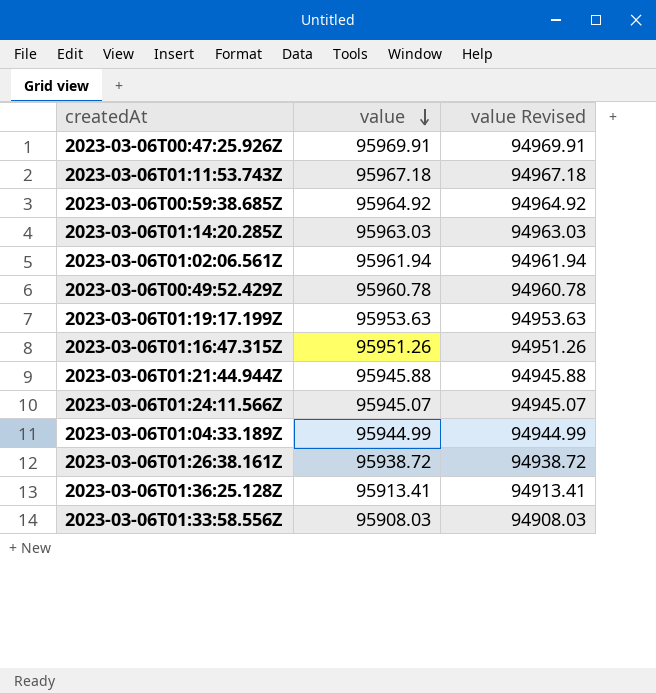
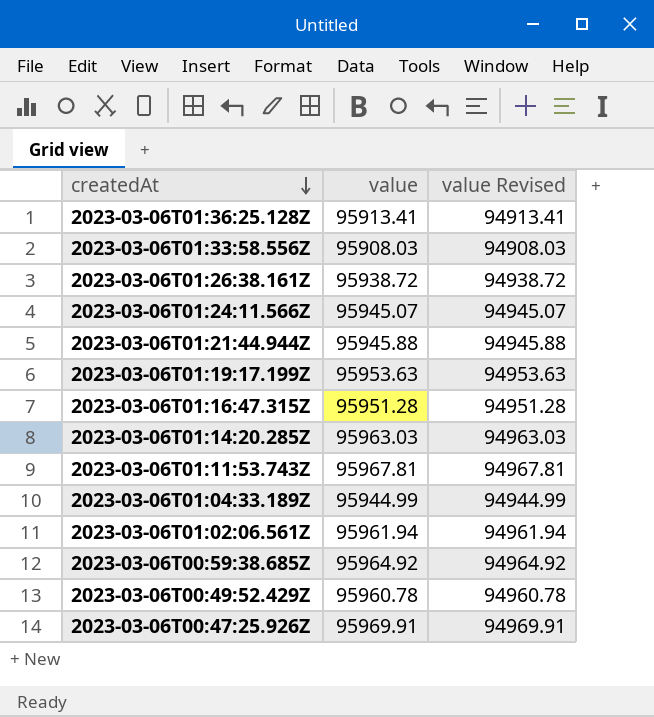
row order: value descending -> createdAt descending
2023-03-06T01:16:47.315Z | value: 95951.26 -> 95951.28
2023-03-06T01:16:47.315Z | value Revised: 94951.26 -> 94951.28
2023-03-06T01:11:53.743Z | value: 95967.18 -> 95967.81
2023-03-06T01:11:53.743Z | value Revised: 94967.18 -> 94967.81

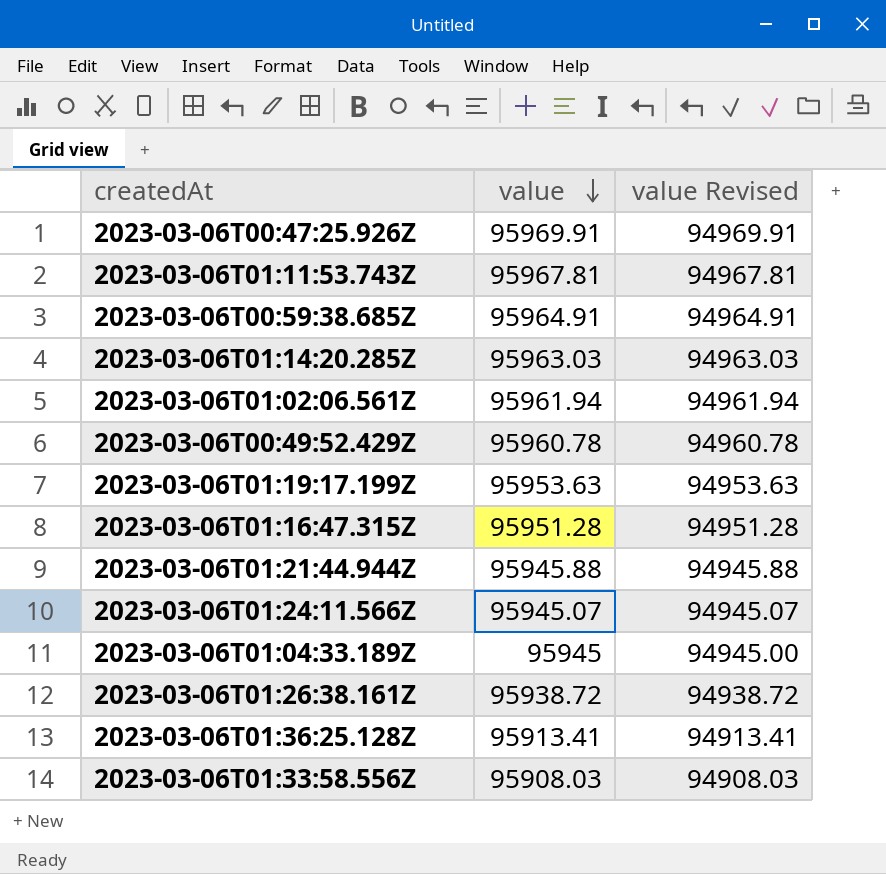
row order: createdAt descending -> value descending
2023-03-06T00:59:38.685Z | value: 95964.92 -> 95964.91
2023-03-06T00:59:38.685Z | value Revised: 94964.92 -> 94964.91
2023-03-06T01:04:33.189Z | value: 95944.99 -> 95945
2023-03-06T01:04:33.189Z | value Revised: 94944.99 -> 94945.00

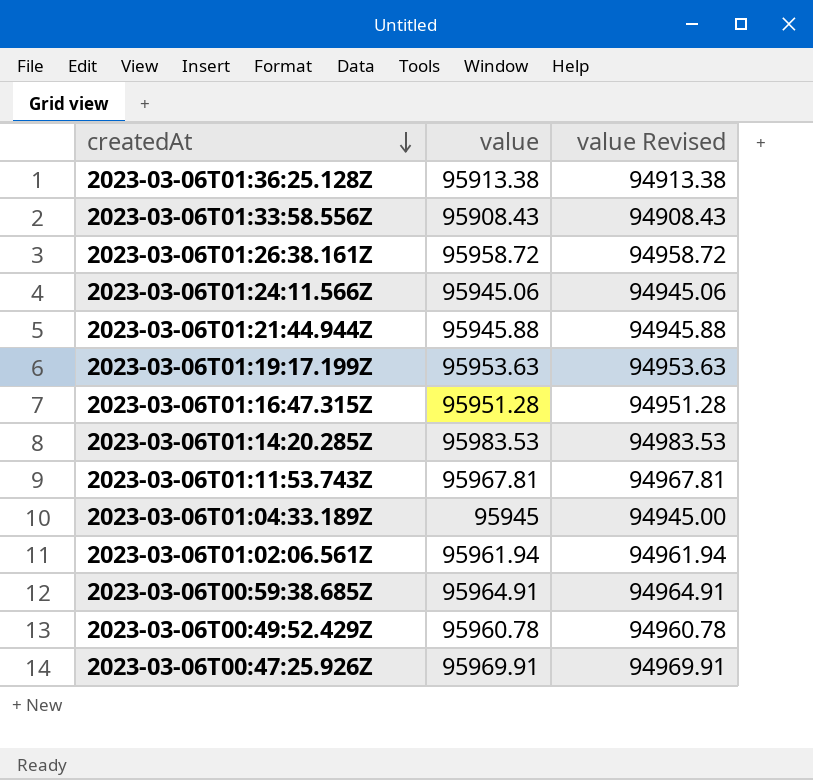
row order: value descending -> createdAt descending
2023-03-06T01:36:25.128Z | value: 95913.41 -> 95913.38
2023-03-06T01:36:25.128Z | value Revised: 94913.41 -> 94913.38
2023-03-06T01:33:58.556Z | value: 95908.03 -> 95908.43
2023-03-06T01:33:58.556Z | value Revised: 94908.03 -> 94908.43
2023-03-06T01:26:38.161Z | value: 95938.72 -> 95958.72
2023-03-06T01:26:38.161Z | value Revised: 94938.72 -> 94958.72
2023-03-06T01:24:11.566Z | value: 95945.07 -> 95945.06
2023-03-06T01:24:11.566Z | value Revised: 94945.07 -> 94945.06
2023-03-06T01:14:20.285Z | value: 95963.03 -> 95983.53
2023-03-06T01:14:20.285Z | value Revised: 94963.03 -> 94983.53

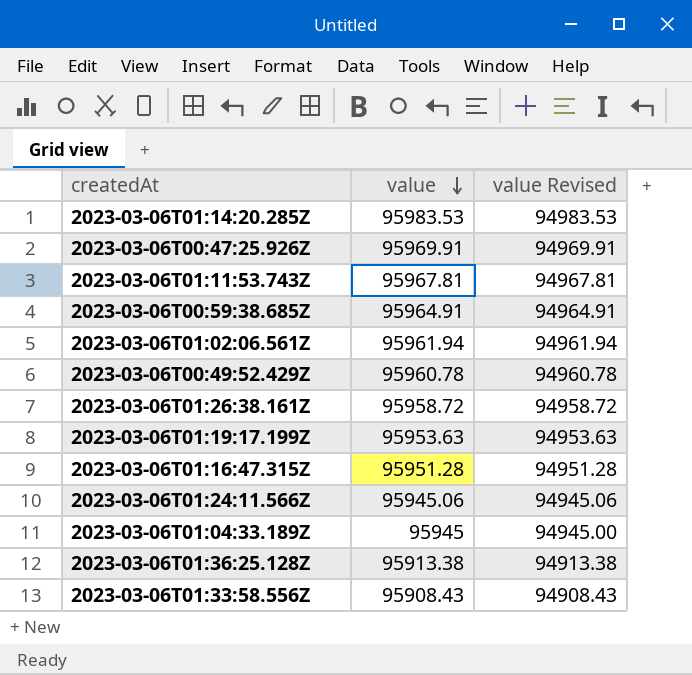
row order: createdAt descending -> value descending
row 2023-03-06T01:21:44.944Z: 95945.88 | 94945.88 -> none

